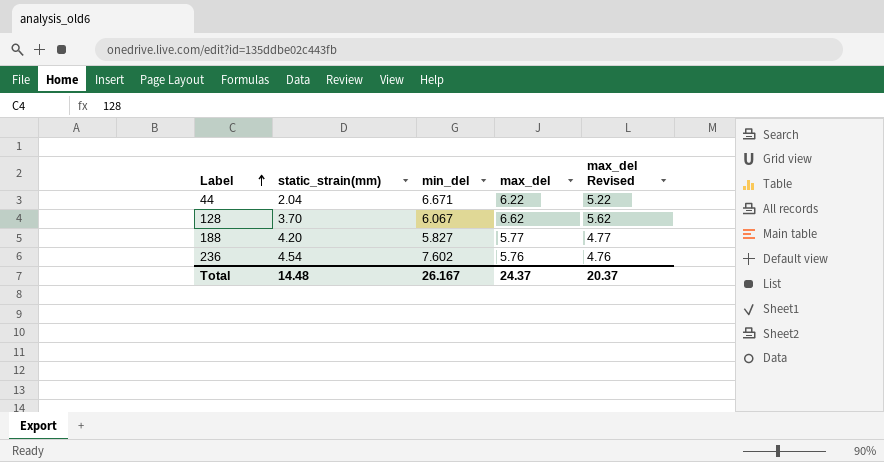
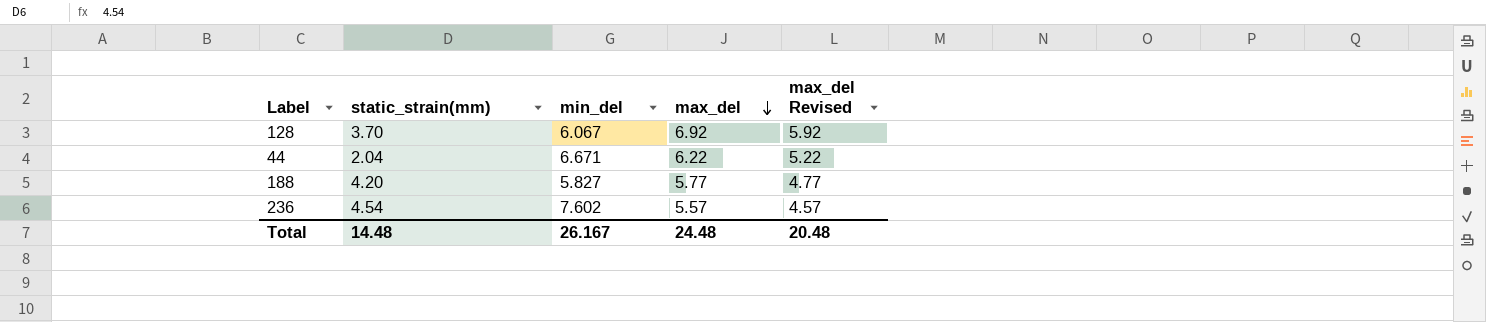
row order: Label ascending -> max_del descending
128 | max_del: 6.62 -> 6.92
128 | max_del Revised: 5.62 -> 5.92
236 | max_del: 5.76 -> 5.57
236 | max_del Revised: 4.76 -> 4.57
Total | max_del: 24.37 -> 24.48
Total | max_del Revised: 20.37 -> 20.48

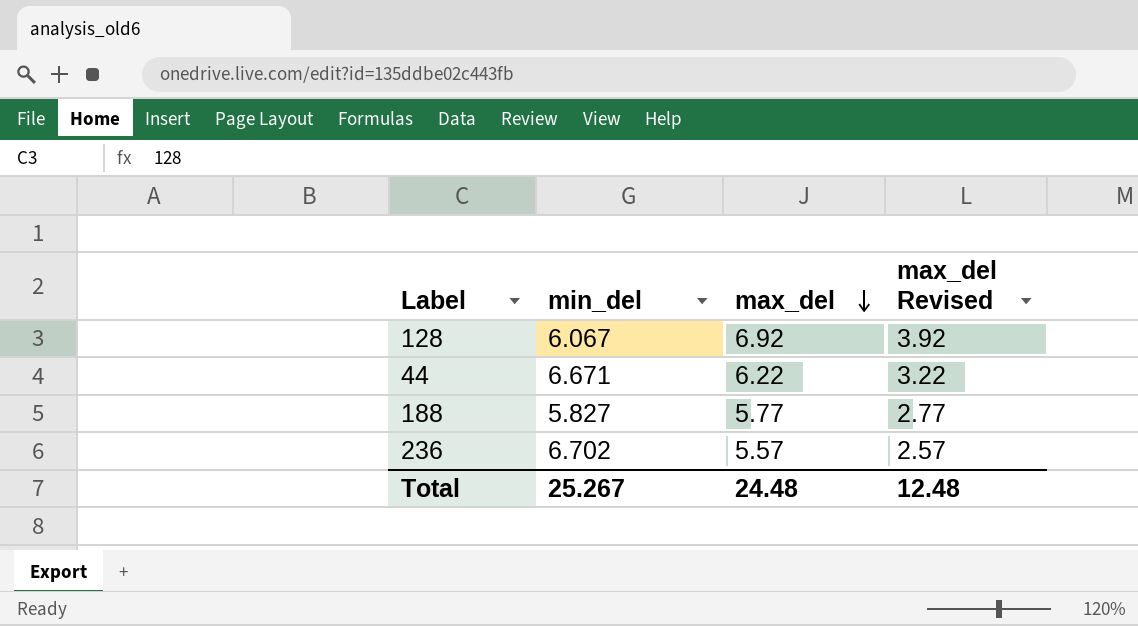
column static_strain(mm) | position: 2 -> none
column max_del Revised | formula: [max_del] - 1 -> [max_del] - 3
236 | min_del: 7.602 -> 6.702
Total | min_del: 26.167 -> 25.267
Total | max_del Revised: 20.48 -> 12.48

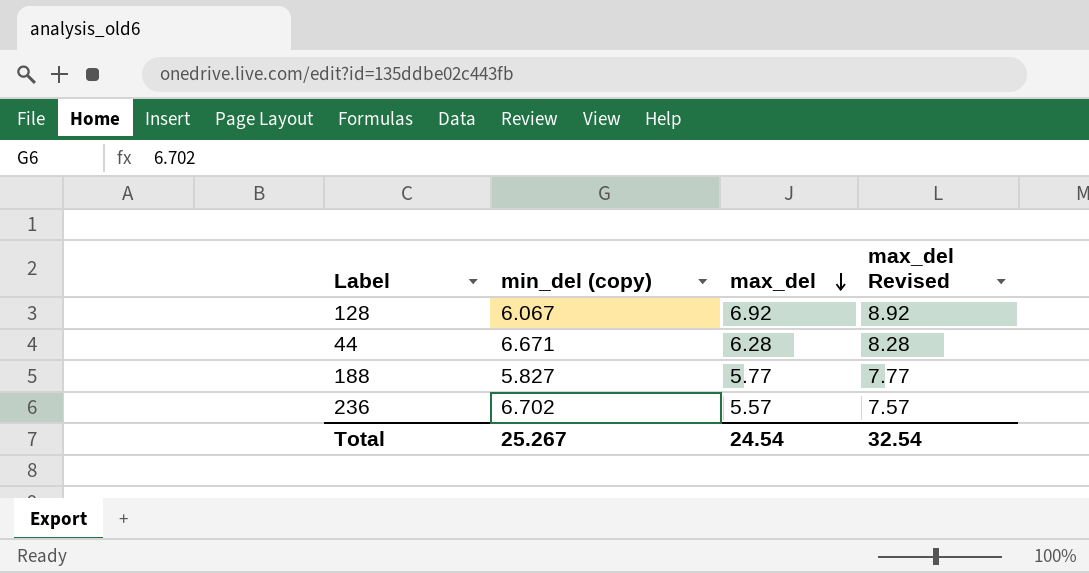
column name: min_del -> min_del (copy)
column max_del Revised | formula: [max_del] - 3 -> [max_del] + 2
44 | max_del: 6.22 -> 6.28
Total | max_del: 24.48 -> 24.54
Total | max_del Revised: 12.48 -> 32.54

